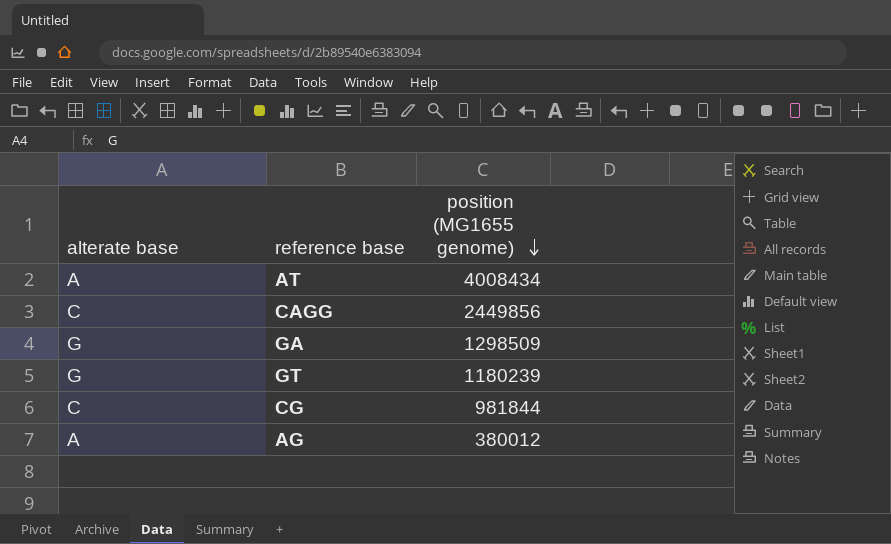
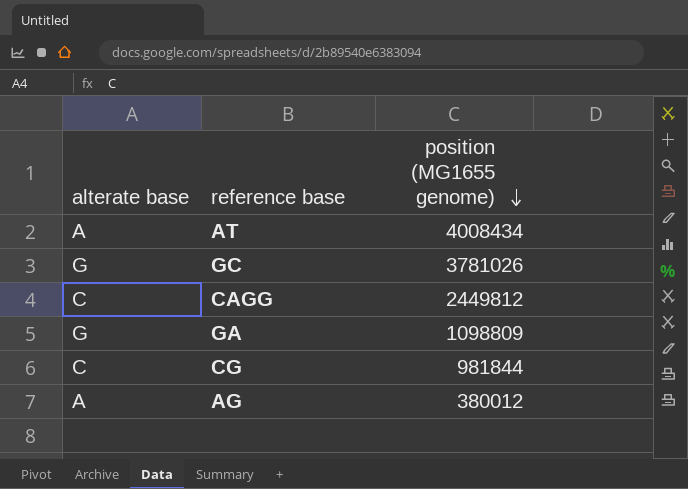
row GT: G | 1180239 -> none
row GC: none -> G | 3781026
CAGG | position (MG1655 genome): 2449856 -> 2449812
GA | position (MG1655 genome): 1298509 -> 1098809

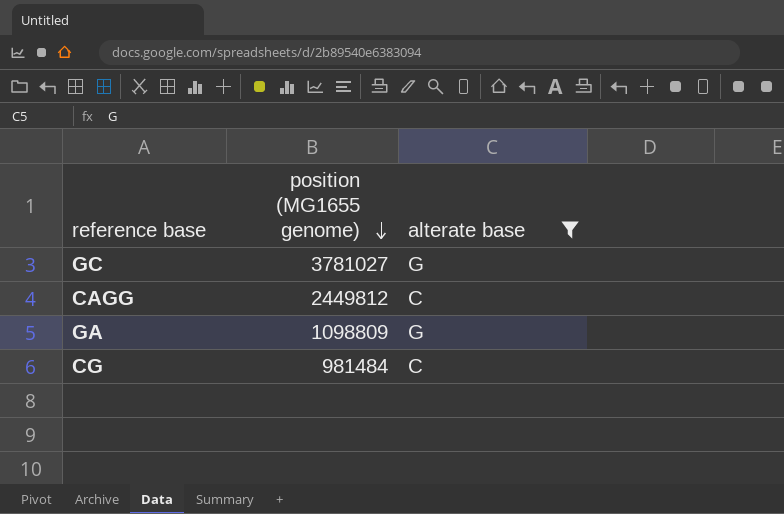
filter: none -> alterate base != A
column alterate base | position: 1 -> 3
GC | position (MG1655 genome): 3781026 -> 3781027
CG | position (MG1655 genome): 981844 -> 981484

